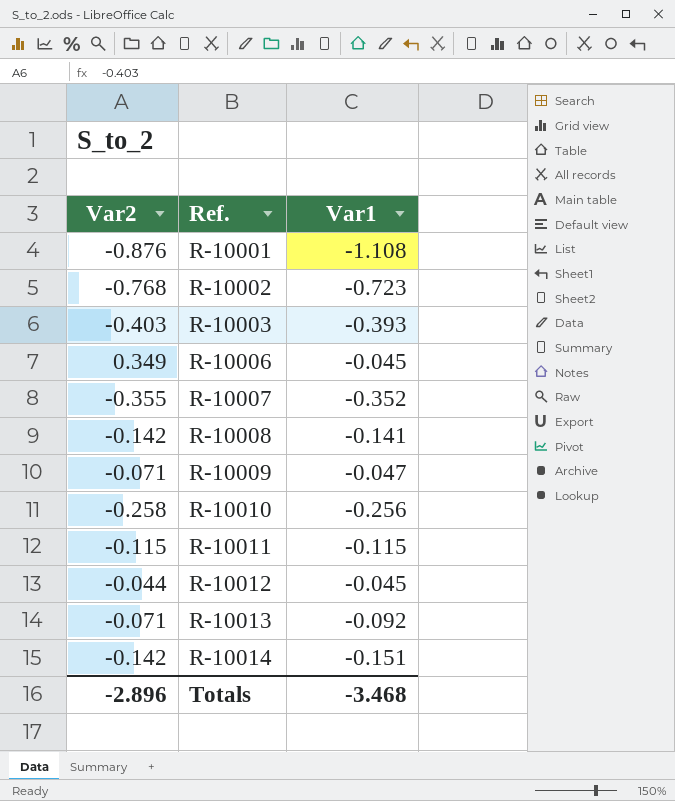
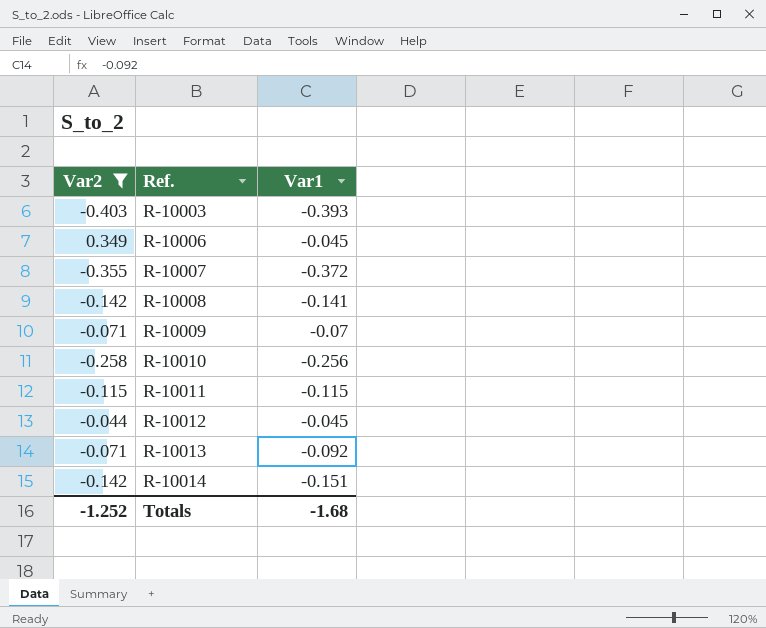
filter: none -> Var2 >= -0.403
R-10007 | Var1: -0.352 -> -0.372
R-10009 | Var1: -0.047 -> -0.07
Totals | Var2: -2.896 -> -1.252
Totals | Var1: -3.468 -> -1.68

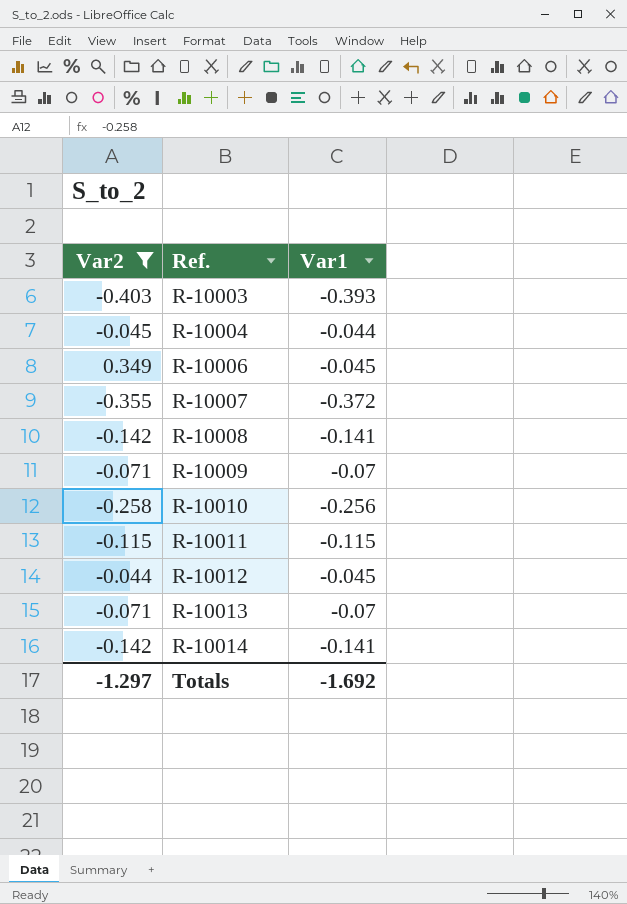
row R-10004: none -> -0.045 | -0.044
R-10013 | Var1: -0.092 -> -0.07
R-10014 | Var1: -0.151 -> -0.141
Totals | Var2: -1.252 -> -1.297
Totals | Var1: -1.68 -> -1.692

